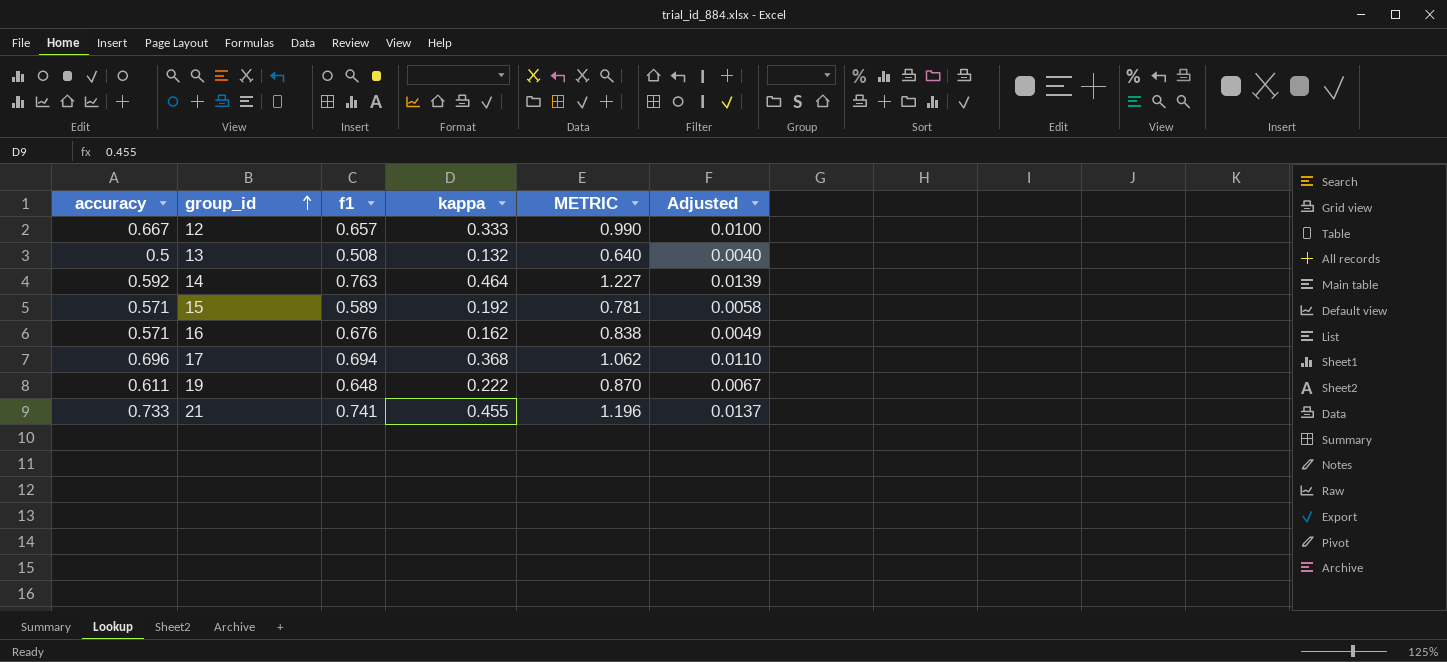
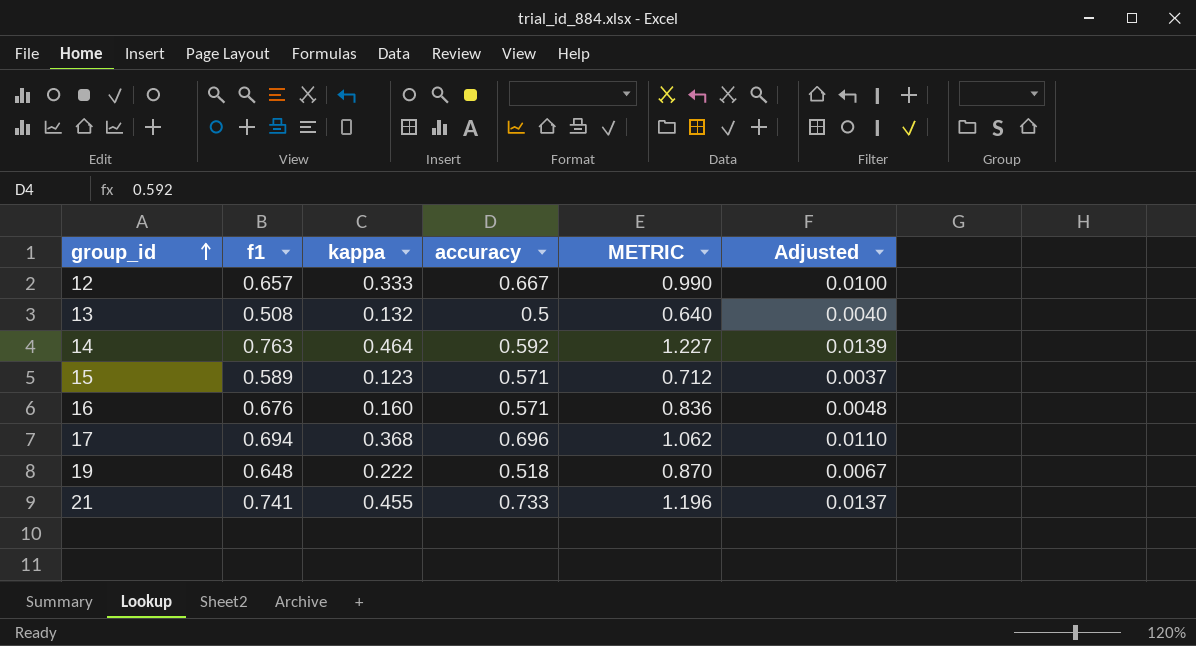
column accuracy | position: 1 -> 4
15 | kappa: 0.192 -> 0.123
15 | METRIC: 0.781 -> 0.712
15 | Adjusted: 0.0058 -> 0.0037
16 | kappa: 0.162 -> 0.160
16 | METRIC: 0.838 -> 0.836
16 | Adjusted: 0.0049 -> 0.0048
19 | accuracy: 0.611 -> 0.518

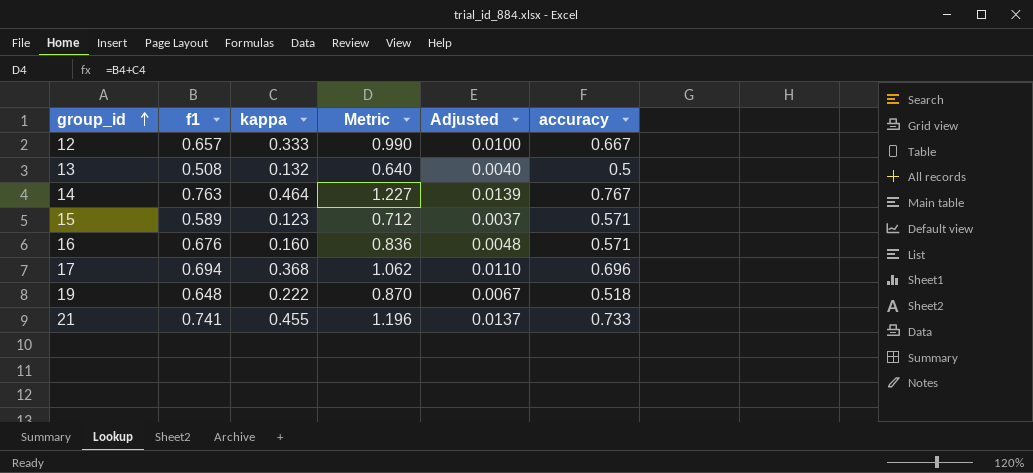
column name: METRIC -> Metric
column accuracy | position: 4 -> 6
14 | accuracy: 0.592 -> 0.767

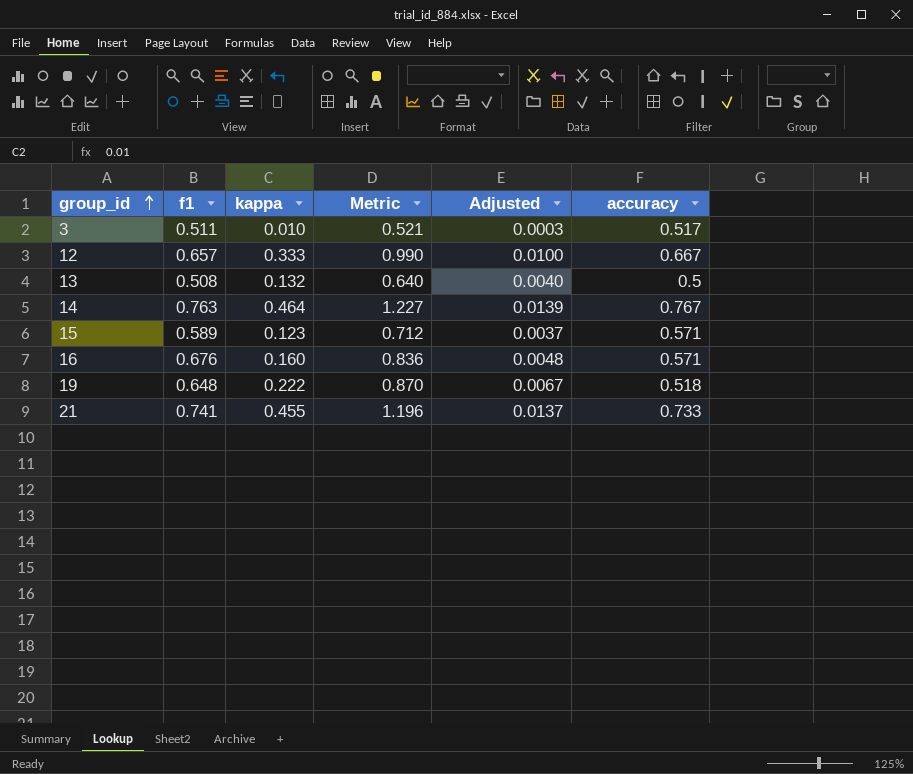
row 17: 0.694 | 0.368 | 1.062 | 0.0110 | 0.696 -> none
row 3: none -> 0.511 | 0.010 | 0.521 | 0.0003 | 0.517

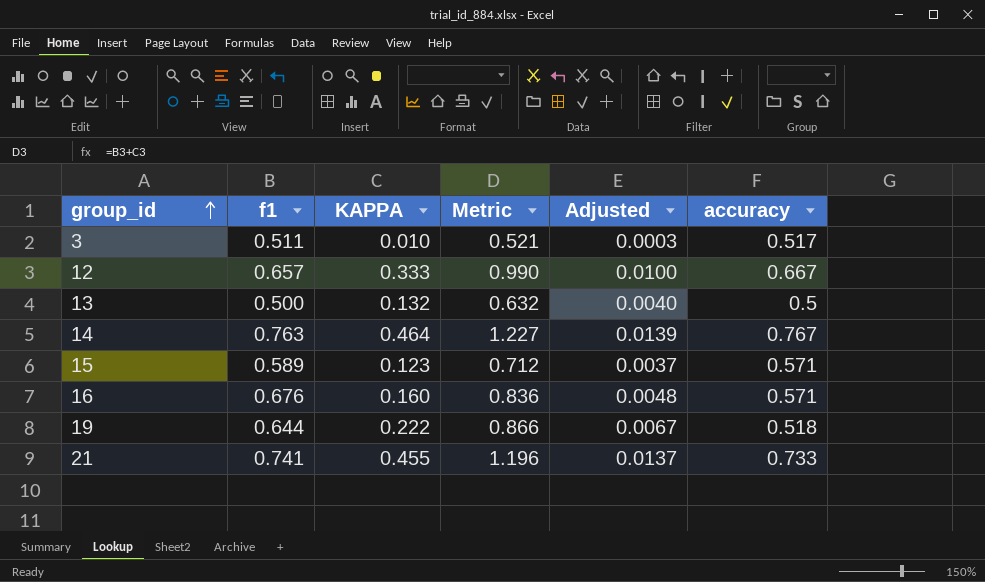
column name: kappa -> KAPPA
13 | f1: 0.508 -> 0.500
13 | Metric: 0.640 -> 0.632
19 | f1: 0.648 -> 0.644
19 | Metric: 0.870 -> 0.866

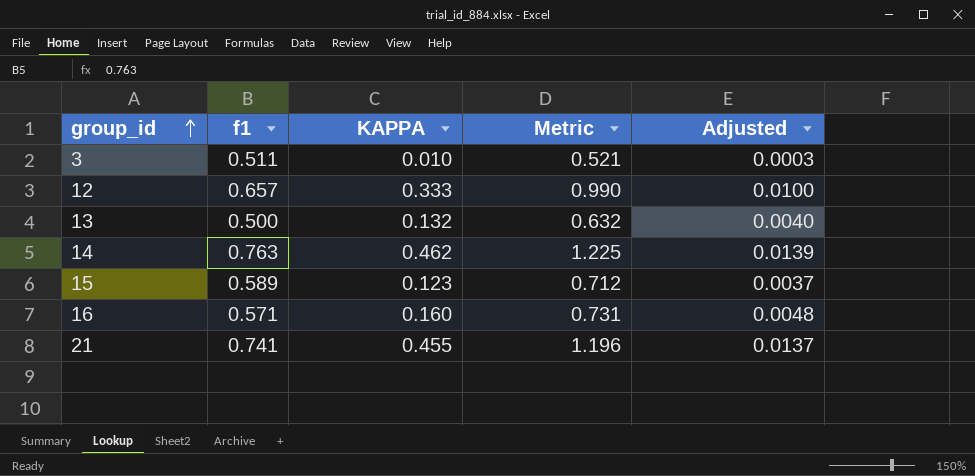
column accuracy | position: 6 -> none
row 19: 0.644 | 0.222 | 0.866 | 0.0067 | 0.518 -> none
14 | KAPPA: 0.464 -> 0.462
14 | Metric: 1.227 -> 1.225
16 | f1: 0.676 -> 0.571
16 | Metric: 0.836 -> 0.731

